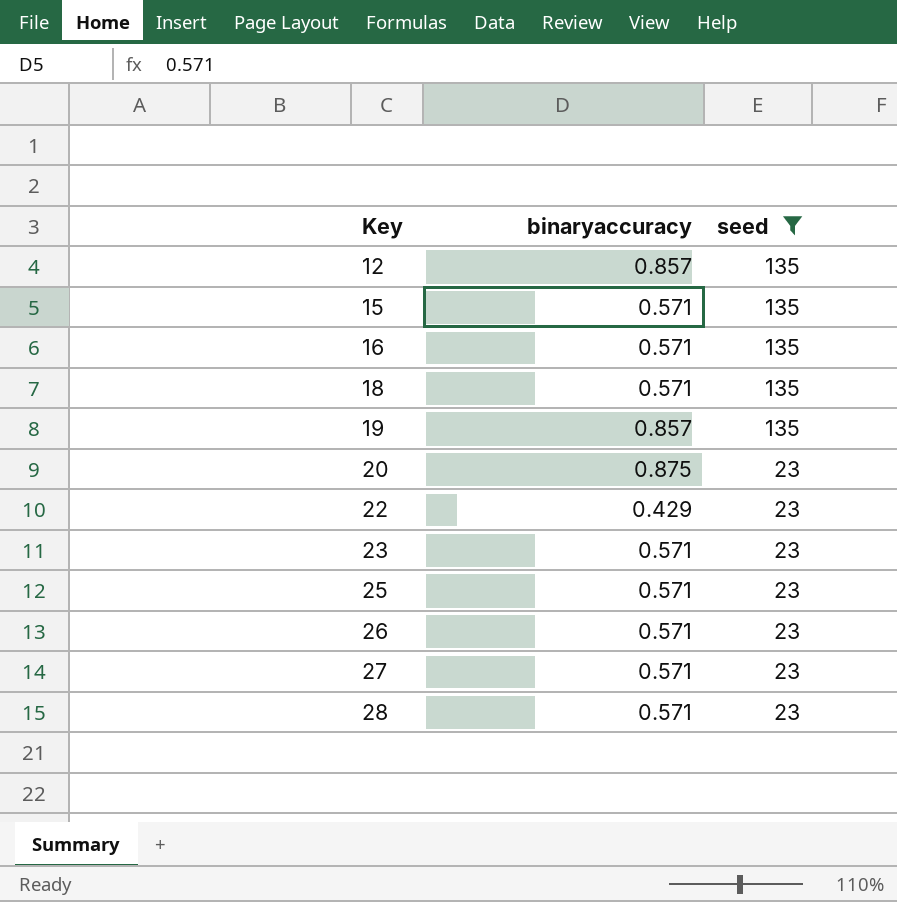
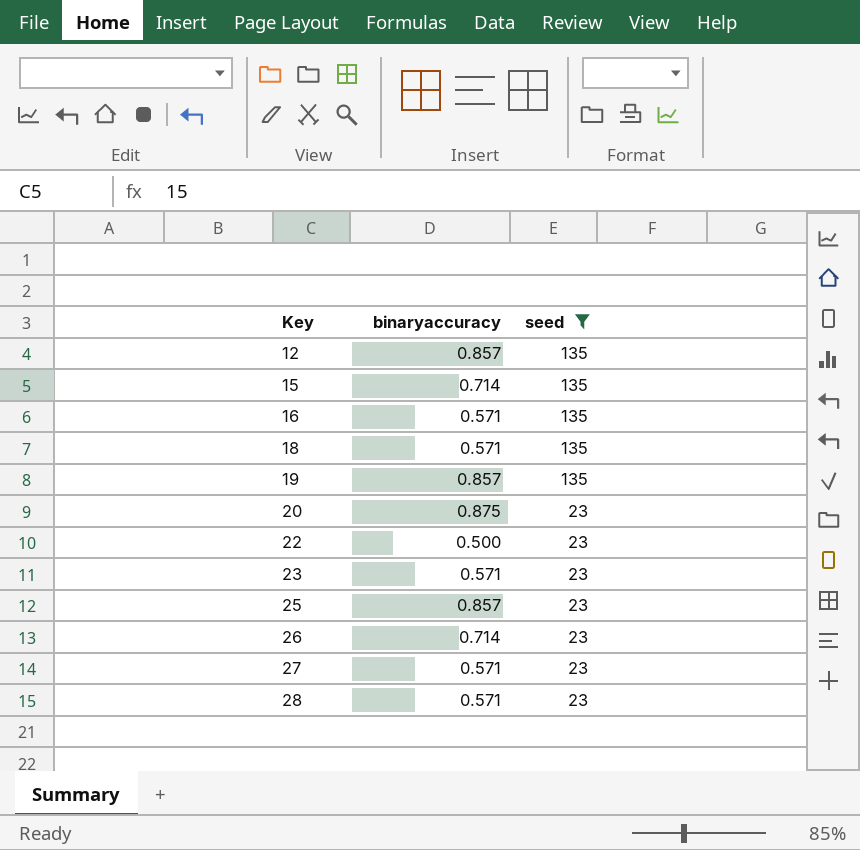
15 | binaryaccuracy: 0.571 -> 0.714
22 | binaryaccuracy: 0.429 -> 0.500
25 | binaryaccuracy: 0.571 -> 0.857
26 | binaryaccuracy: 0.571 -> 0.714

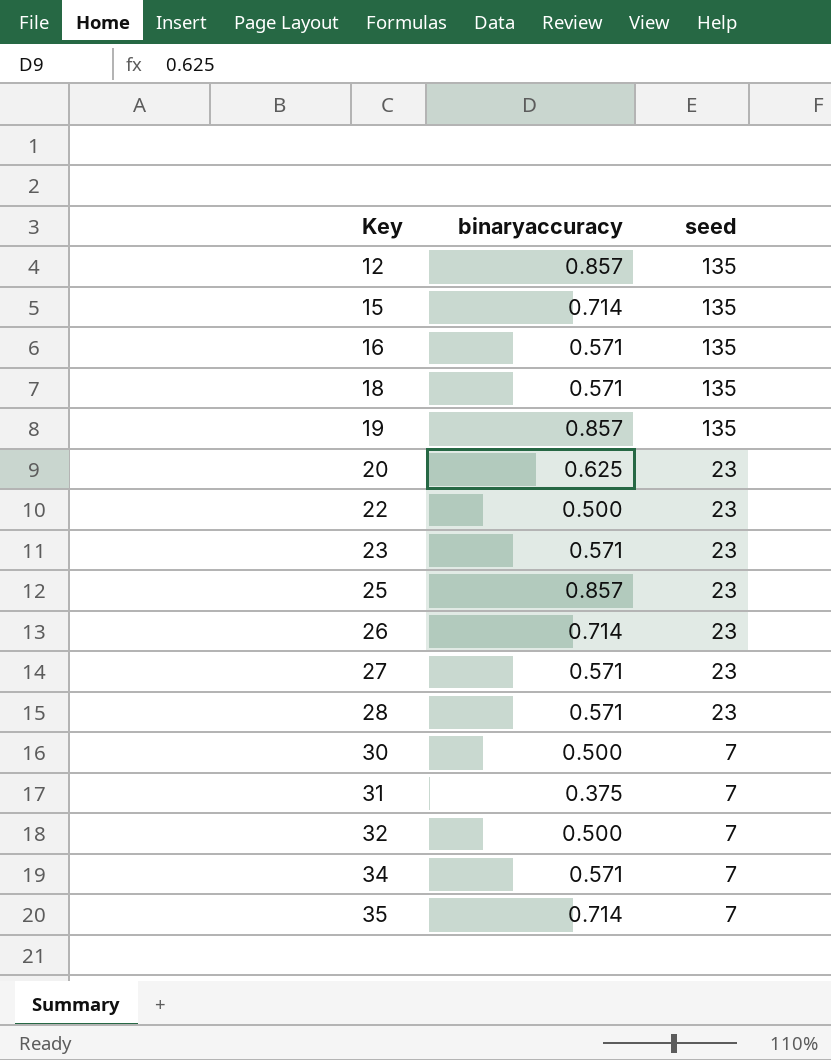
filter: seed != 7 -> none
20 | binaryaccuracy: 0.875 -> 0.625

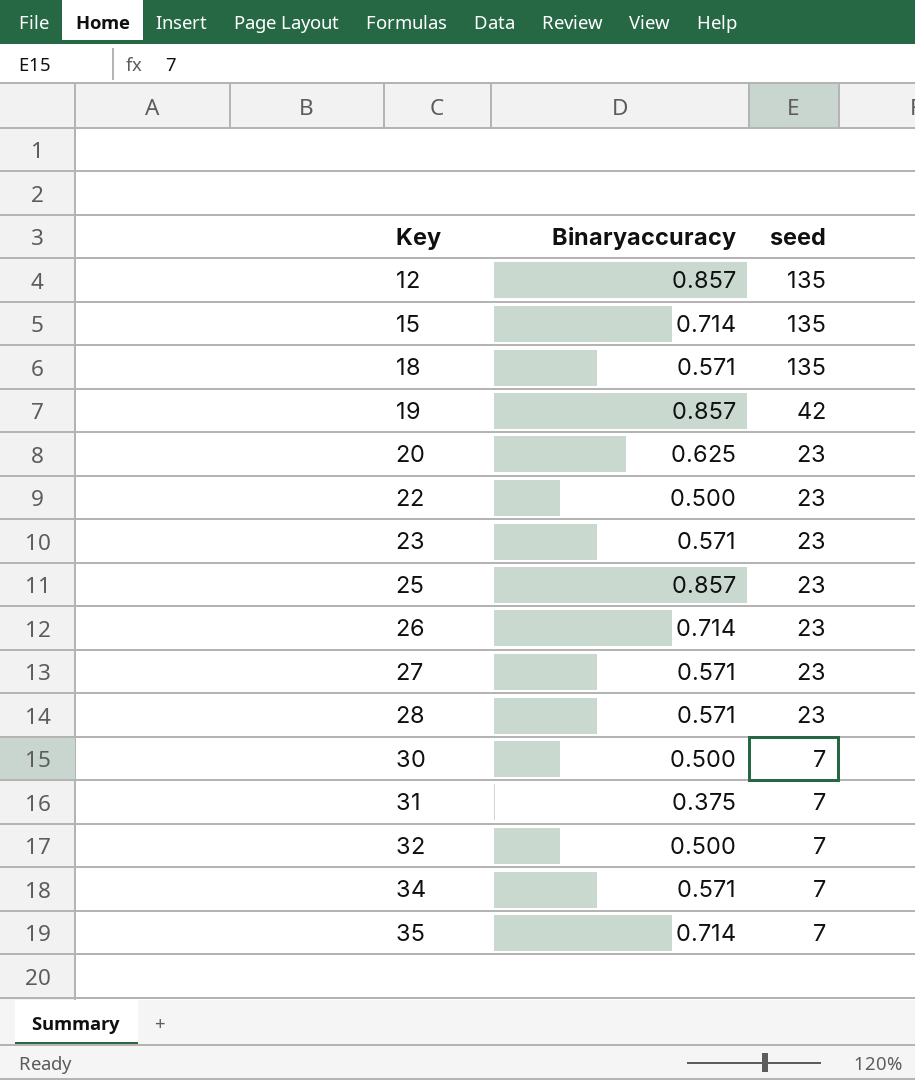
column name: binaryaccuracy -> Binaryaccuracy
row 16: 0.571 | 135 -> none
19 | seed: 135 -> 42

